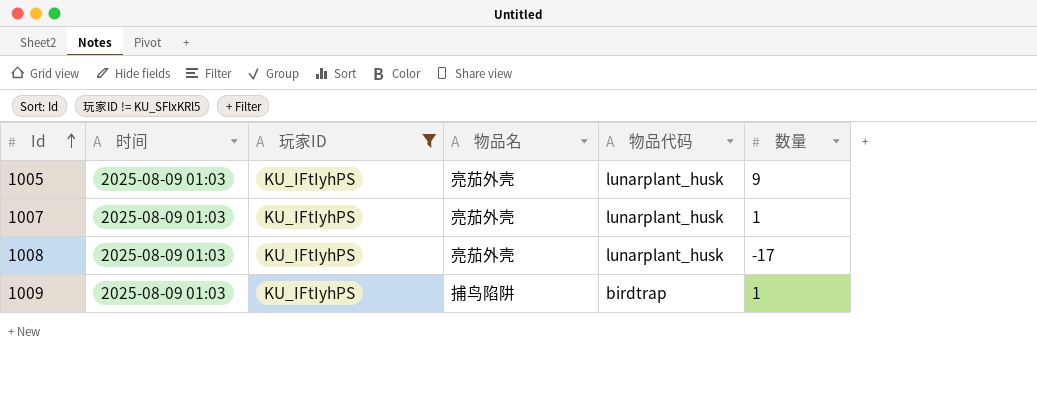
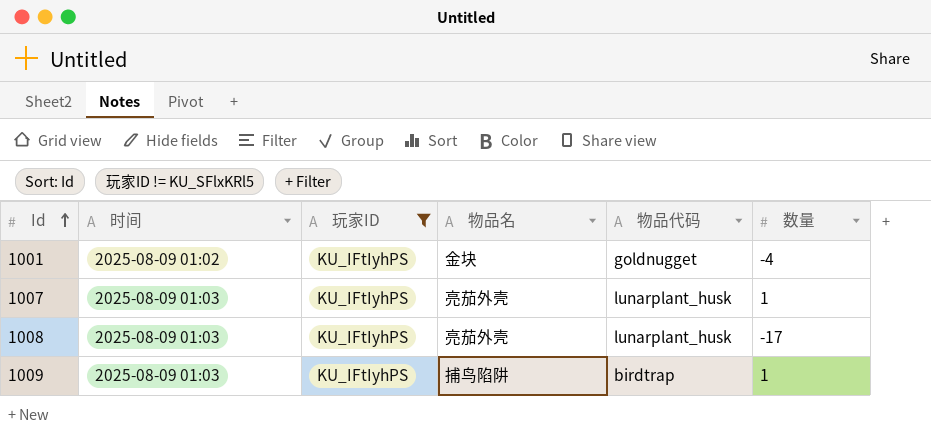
row 1005: 2025-08-09 01:03 | KU_IFtIyhPS | 亮茄外壳 | lunarplant_husk | 9 -> none
row 1001: none -> 2025-08-09 01:02 | KU_IFtIyhPS | 金块 | goldnugget | -4

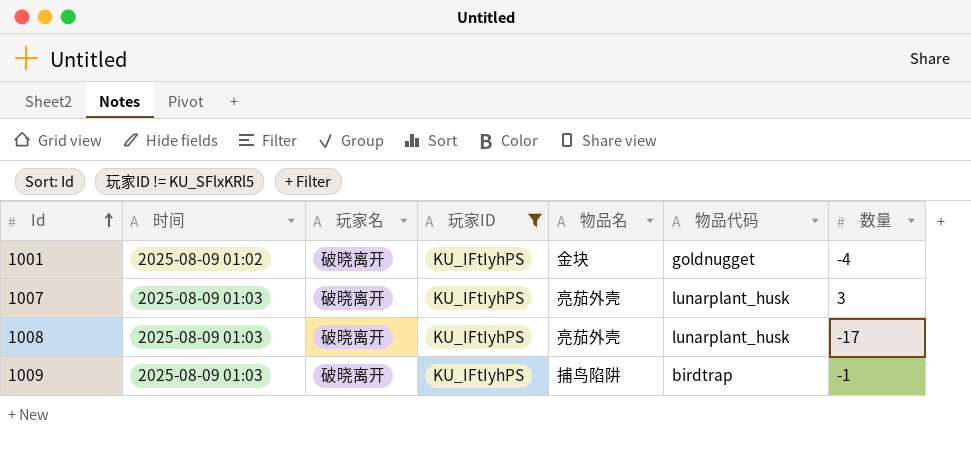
column 玩家名 | position: none -> 3
1007 | 数量: 1 -> 3
1009 | 数量: 1 -> -1

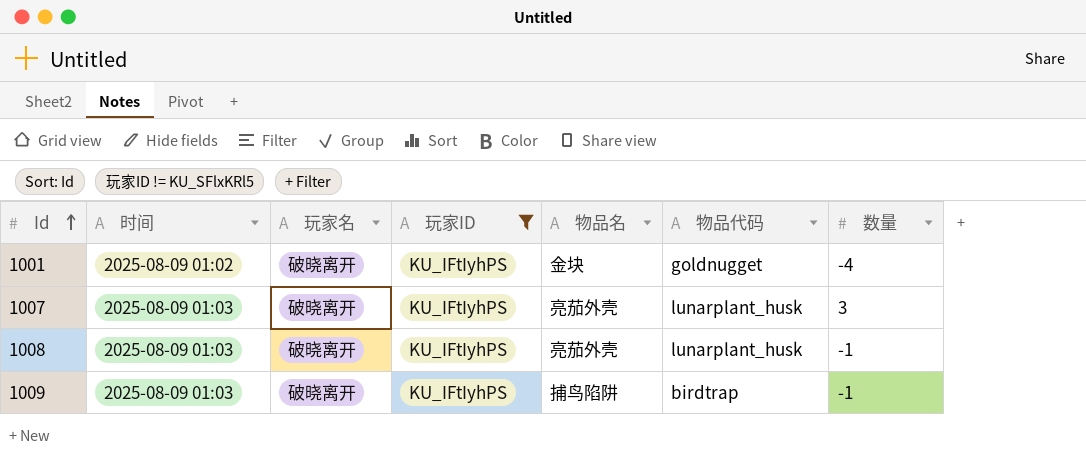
1008 | 数量: -17 -> -1

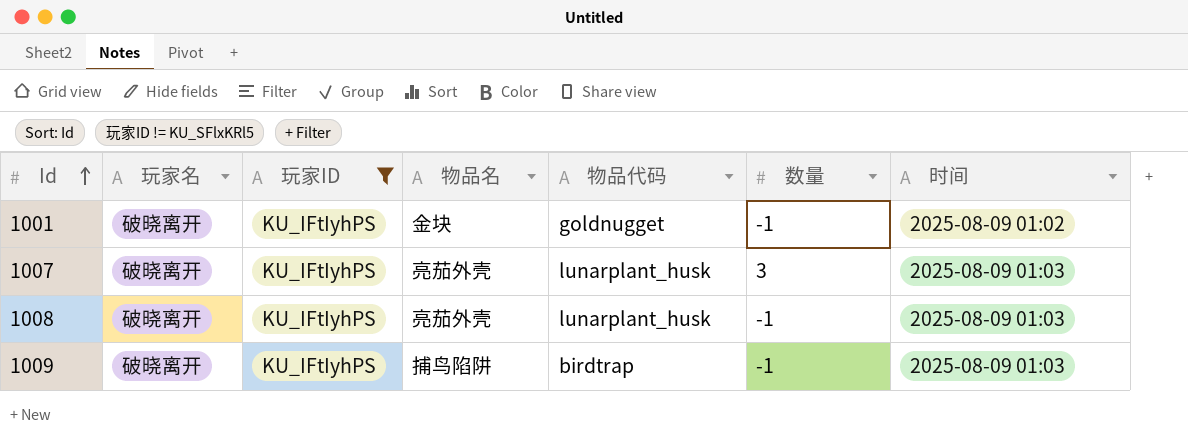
column 时间 | position: 2 -> 7
1001 | 数量: -4 -> -1

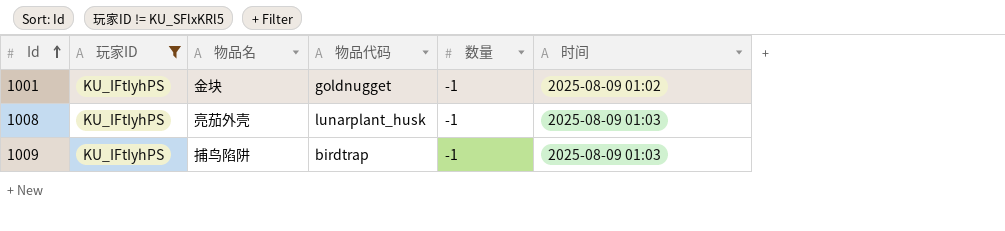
column 玩家名 | position: 2 -> none
row 1007: 破晓离开 | KU_IFtIyhPS | 亮茄外壳 | lunarplant_husk | 3 | 2025-08-09 01:03 -> none

